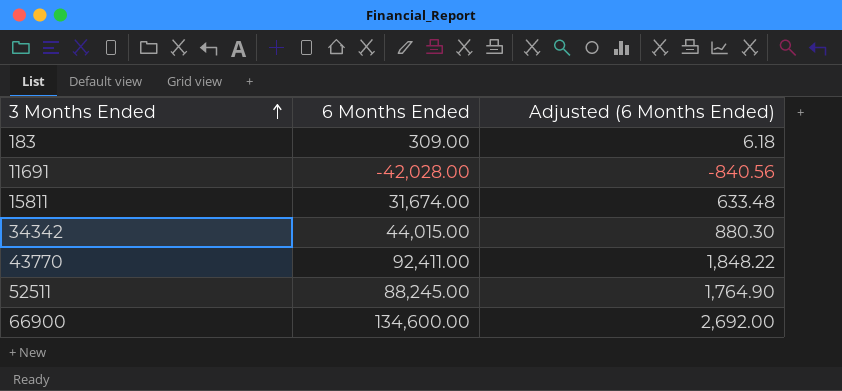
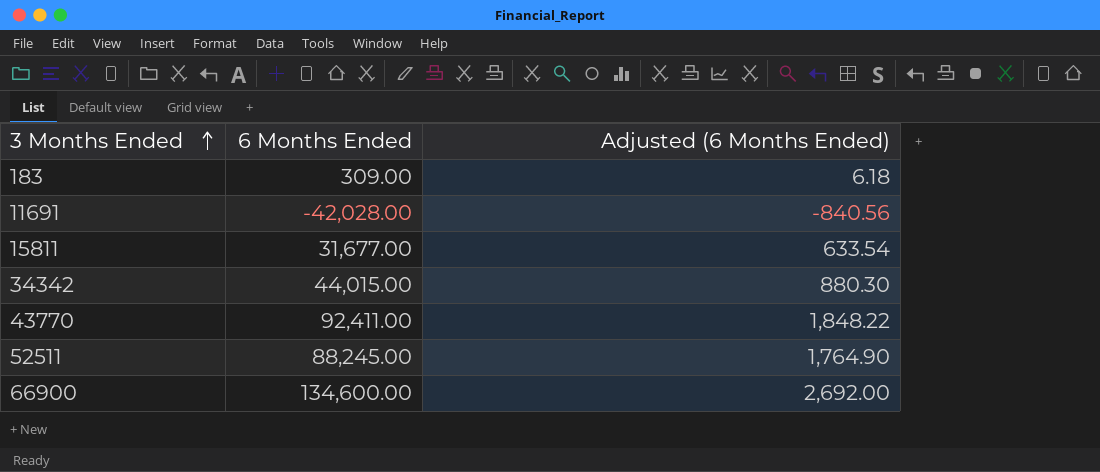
15811 | 6 Months Ended: 31,674.00 -> 31,677.00
15811 | Adjusted (6 Months Ended): 633.48 -> 633.54

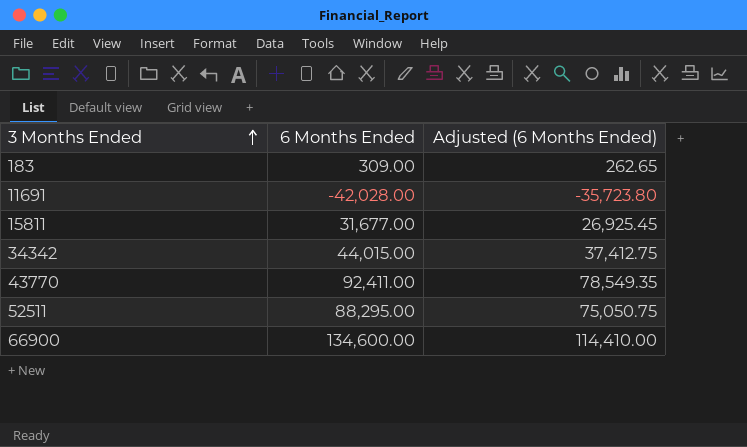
column Adjusted (6 Months Ended) | formula: [6 Months Ended] * 0.02 -> [6 Months Ended] * 0.85
52511 | 6 Months Ended: 88,245.00 -> 88,295.00

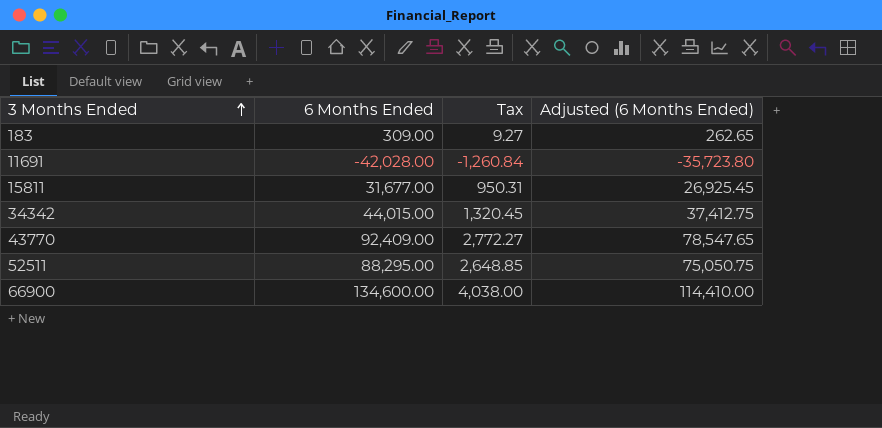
column Tax | formula: none -> [6 Months Ended] * 0.03
43770 | 6 Months Ended: 92,411.00 -> 92,409.00
43770 | Adjusted (6 Months Ended): 78,549.35 -> 78,547.65

